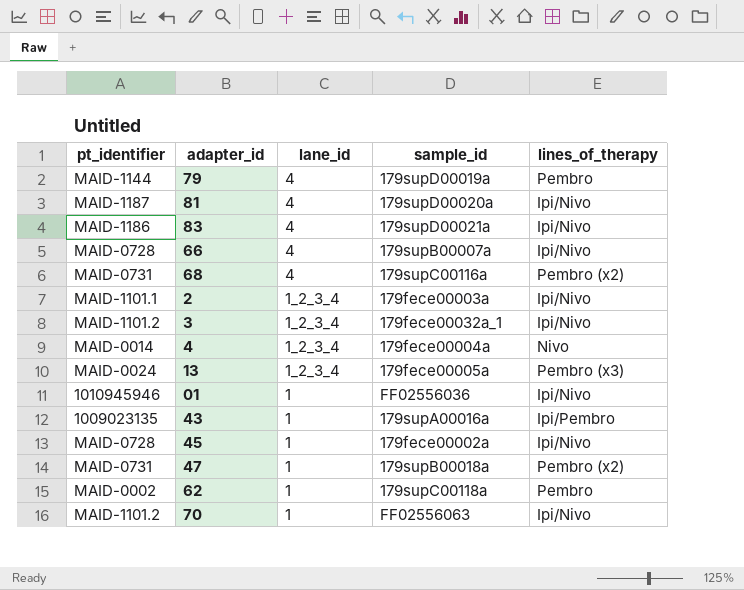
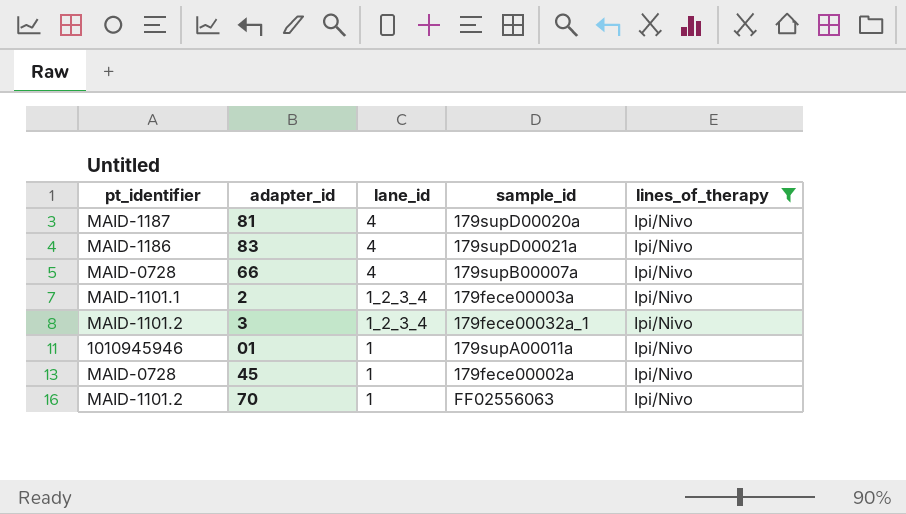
filter: none -> lines_of_therapy = Ipi/Nivo
01 | sample_id: FF02556036 -> 179supA00011a

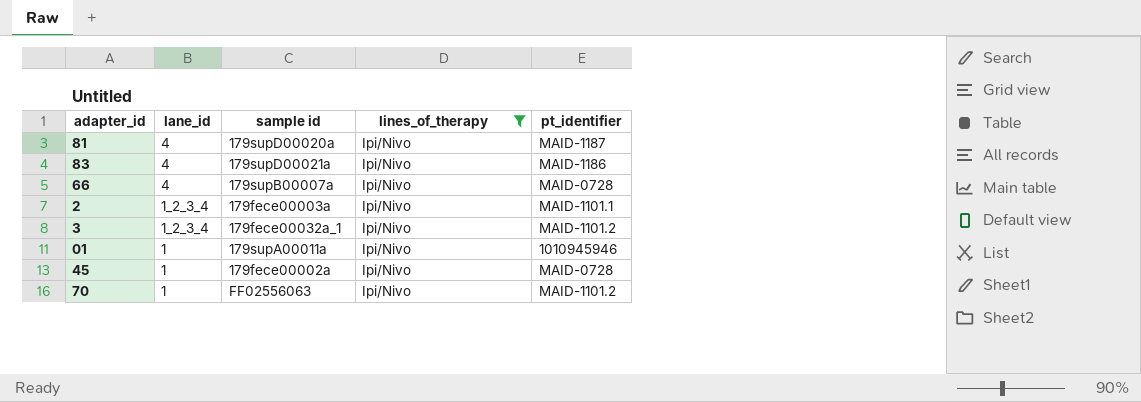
column name: sample_id -> sample id
column pt_identifier | position: 1 -> 5

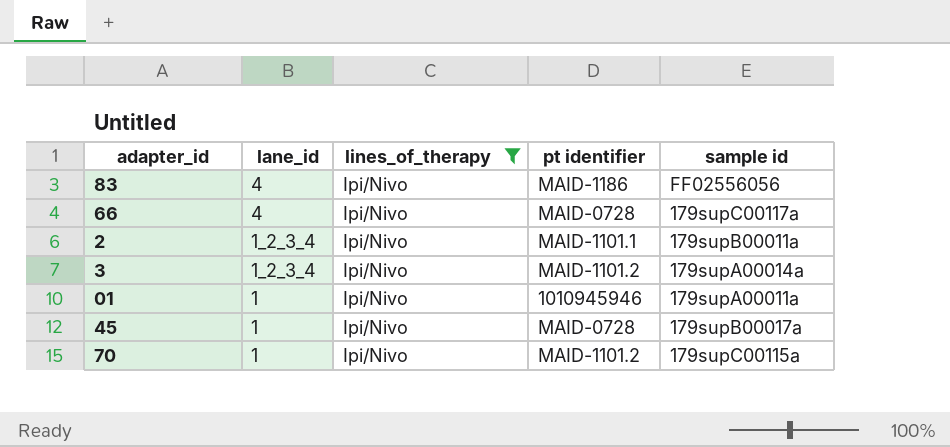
column name: pt_identifier -> pt identifier
column sample id | position: 3 -> 5
row 81: 4 | 179supD00020a | Ipi/Nivo | MAID-1187 -> none
83 | sample id: 179supD00021a -> FF02556056
66 | sample id: 179supB00007a -> 179supC00117a
2 | sample id: 179fece00003a -> 179supB00011a
3 | sample id: 179fece00032a_1 -> 179supA00014a
45 | sample id: 179fece00002a -> 179supB00017a
70 | sample id: FF02556063 -> 179supC00115a

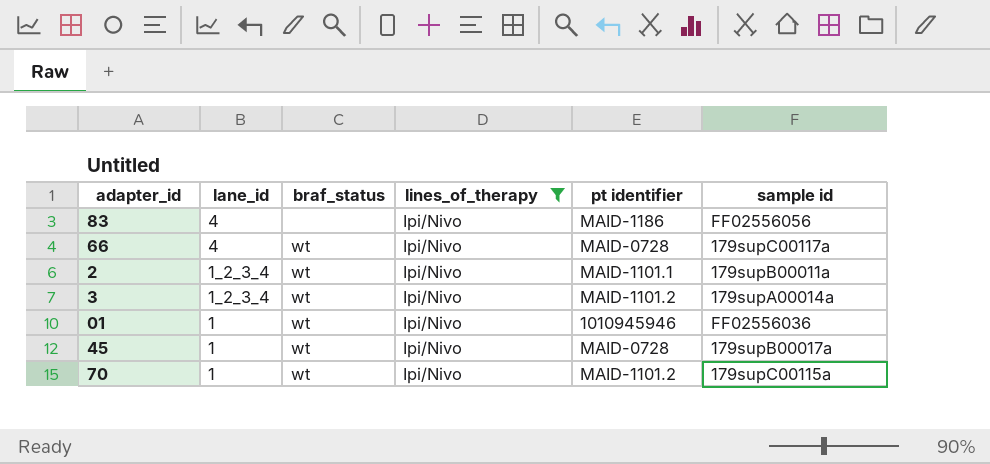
column braf_status | position: none -> 3
01 | sample id: 179supA00011a -> FF02556036

